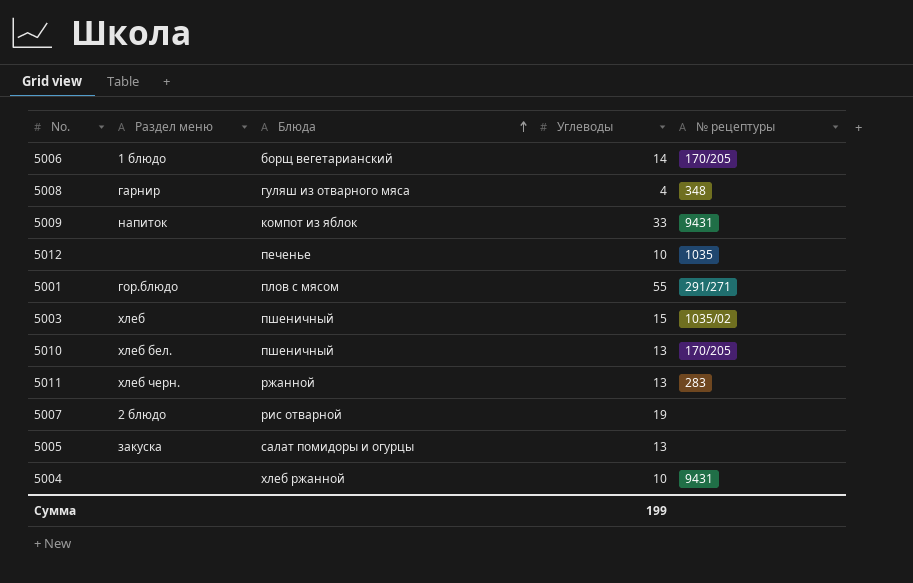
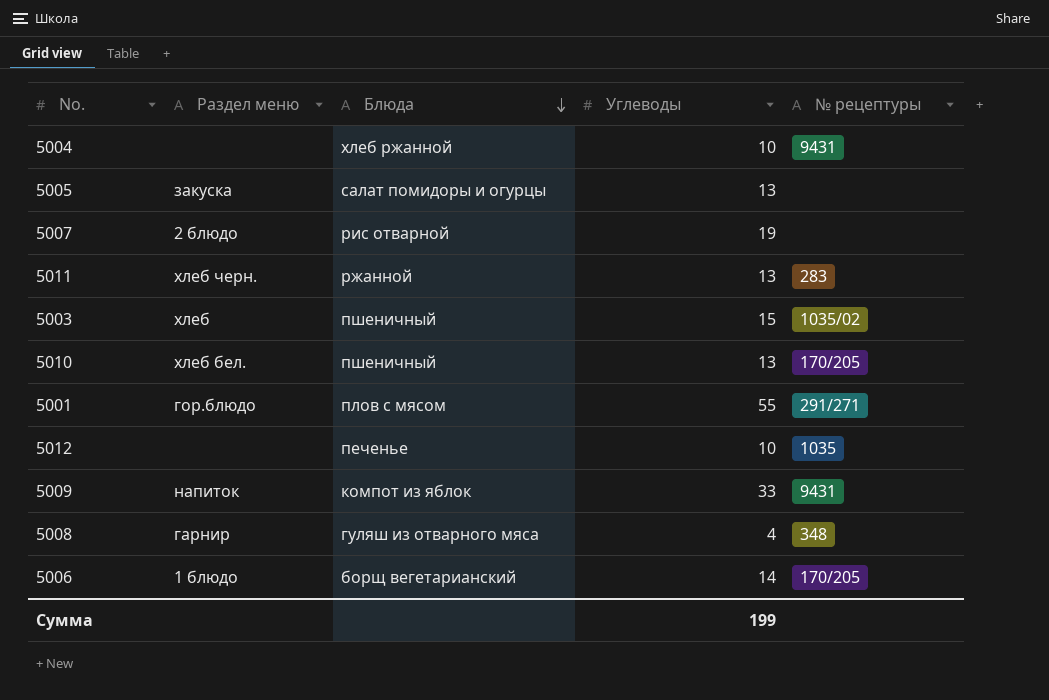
row order: Блюда ascending -> Блюда descending

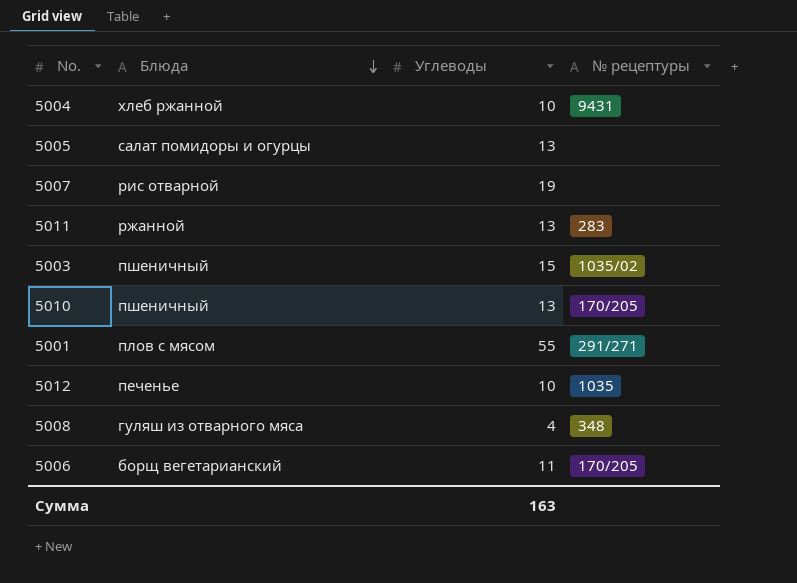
column Раздел меню | position: 2 -> none
row 5009: напиток | компот из яблок | 33 | 9431 -> none
5006 | Углеводы: 14 -> 11
Сумма | Углеводы: 199 -> 163

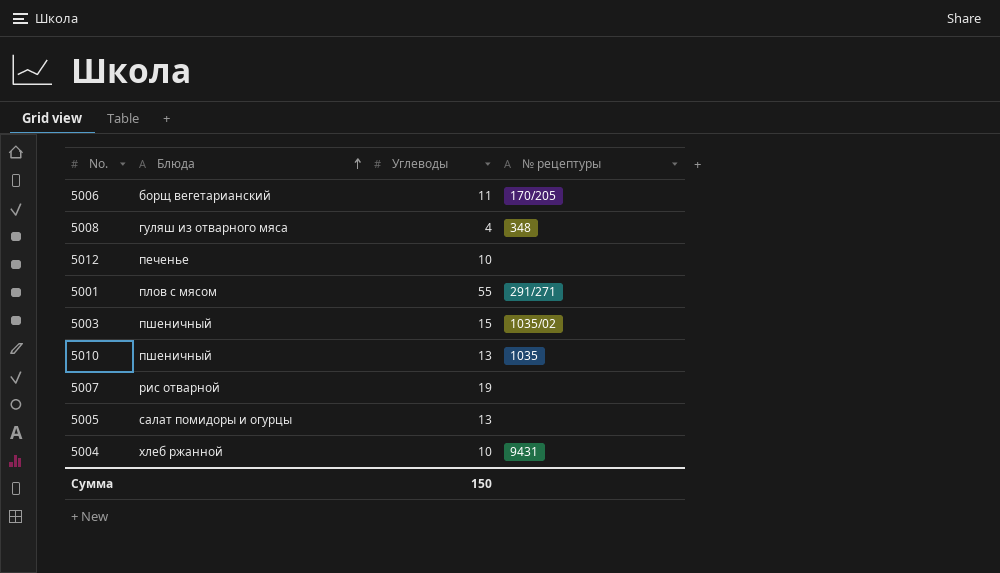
row order: Блюда descending -> Блюда ascending
row 5011: ржанной | 13 | 283 -> none
5012 | № рецептуры: 1035 -> none
5010 | № рецептуры: 170/205 -> 1035
Сумма | Углеводы: 163 -> 150

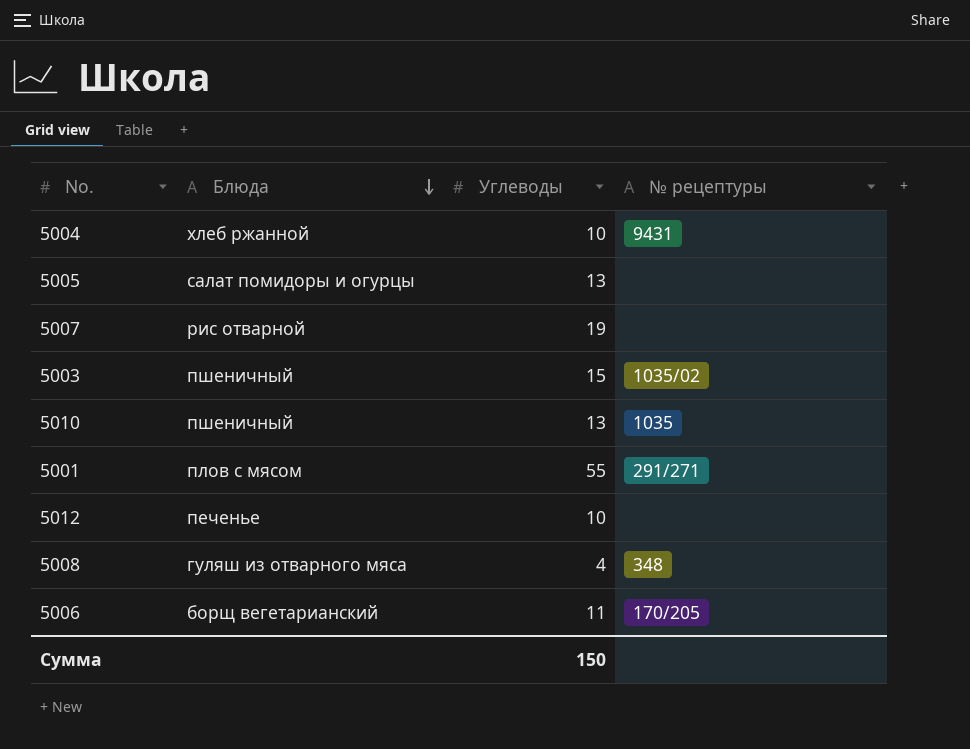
row order: Блюда ascending -> Блюда descending

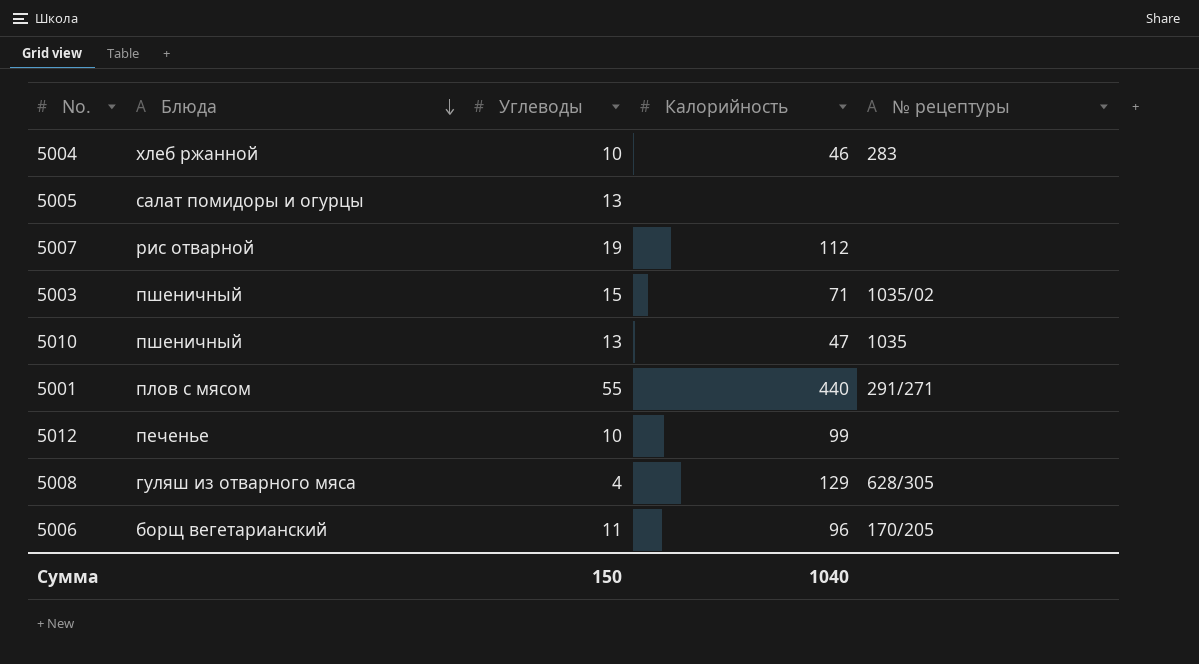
column Калорийность | position: none -> 4
5004 | № рецептуры: 9431 -> 283
5008 | № рецептуры: 348 -> 628/305

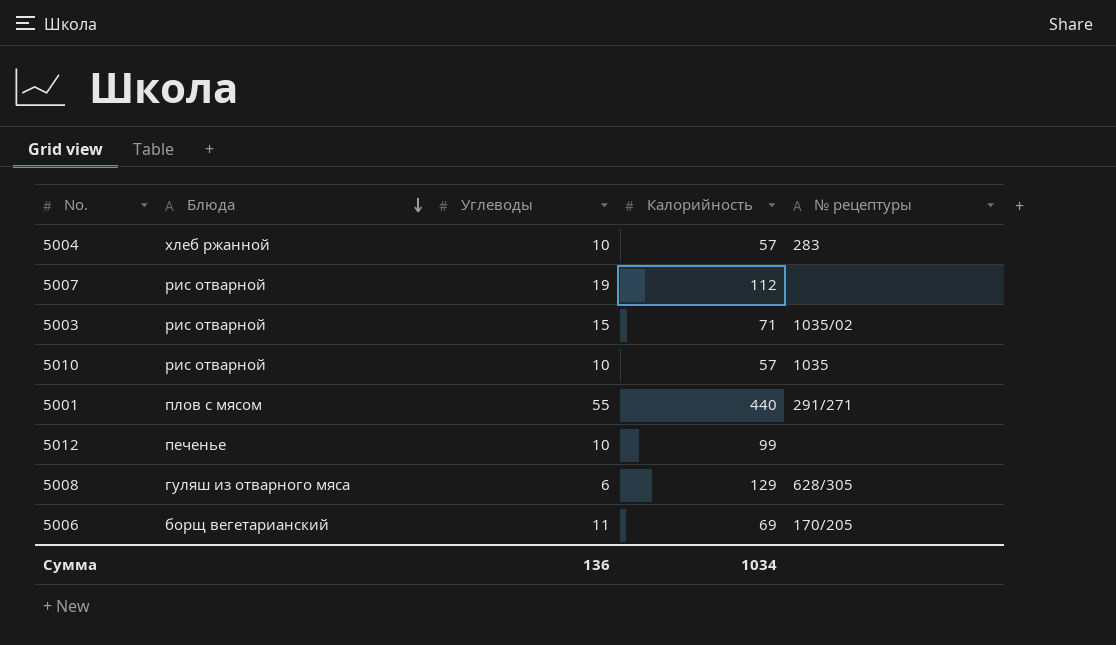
row 5005: салат помидоры и огурцы | 13 | none | none -> none
5004 | Калорийность: 46 -> 57
5003 | Блюда: пшеничный -> рис отварной
5010 | Блюда: пшеничный -> рис отварной
5010 | Углеводы: 13 -> 10
5010 | Калорийность: 47 -> 57
5008 | Углеводы: 4 -> 6
5006 | Калорийность: 96 -> 69
Сумма | Углеводы: 150 -> 136
Сумма | Калорийность: 1040 -> 1034

